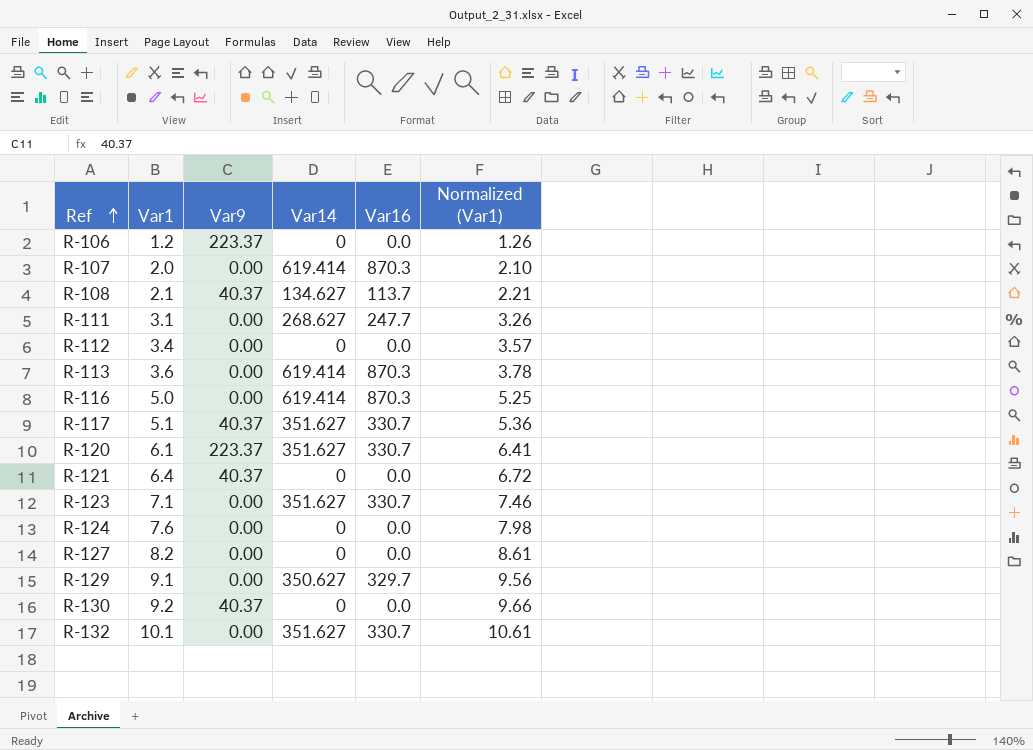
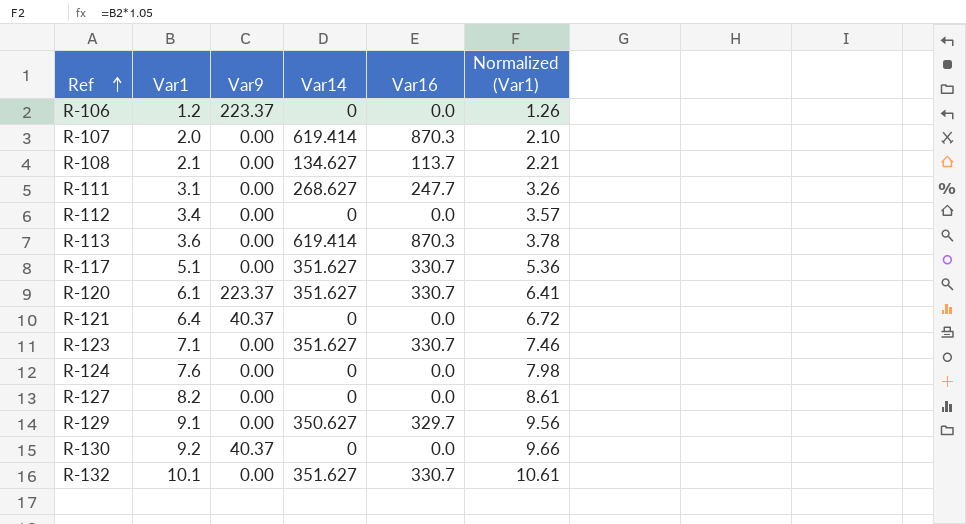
row R-116: 5.0 | 0.00 | 619.414 | 870.3 | 5.25 -> none
R-108 | Var9: 40.37 -> 0.00
R-117 | Var9: 40.37 -> 0.00

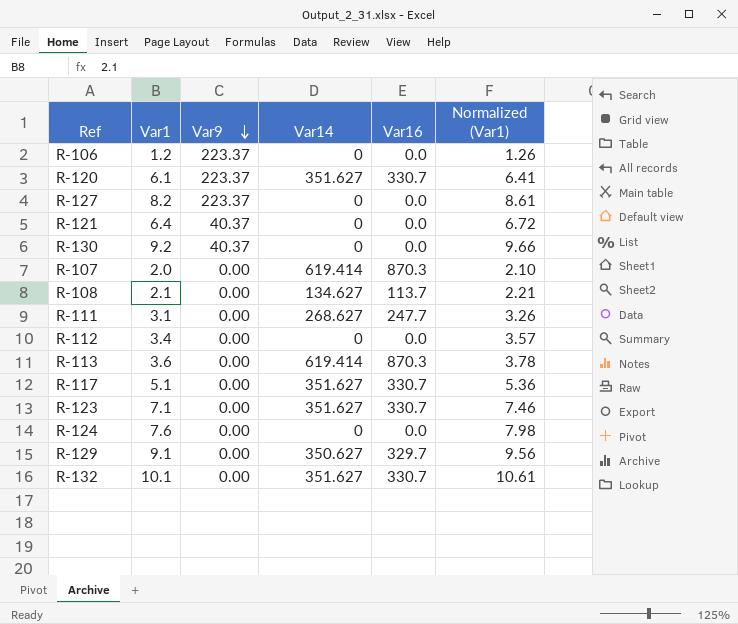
row order: Ref ascending -> Var9 descending
R-127 | Var9: 0.00 -> 223.37

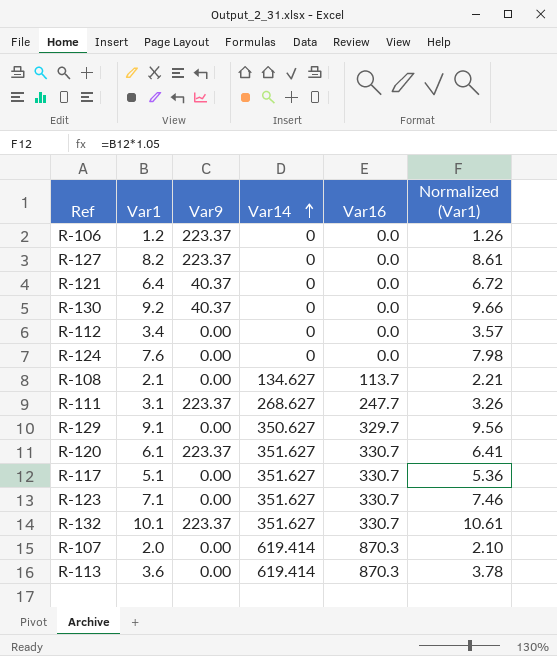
row order: Var9 descending -> Var14 ascending
R-111 | Var9: 0.00 -> 223.37
R-132 | Var9: 0.00 -> 223.37

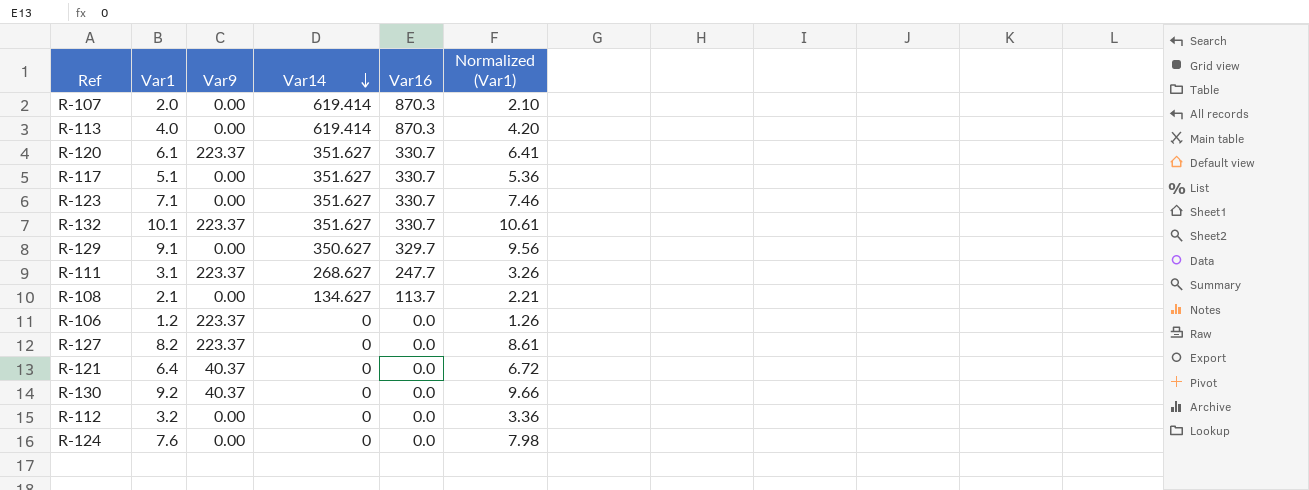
row order: Var14 ascending -> Var14 descending
R-113 | Var1: 3.6 -> 4.0
R-113 | Normalized (Var1): 3.78 -> 4.20
R-112 | Var1: 3.4 -> 3.2
R-112 | Normalized (Var1): 3.57 -> 3.36

